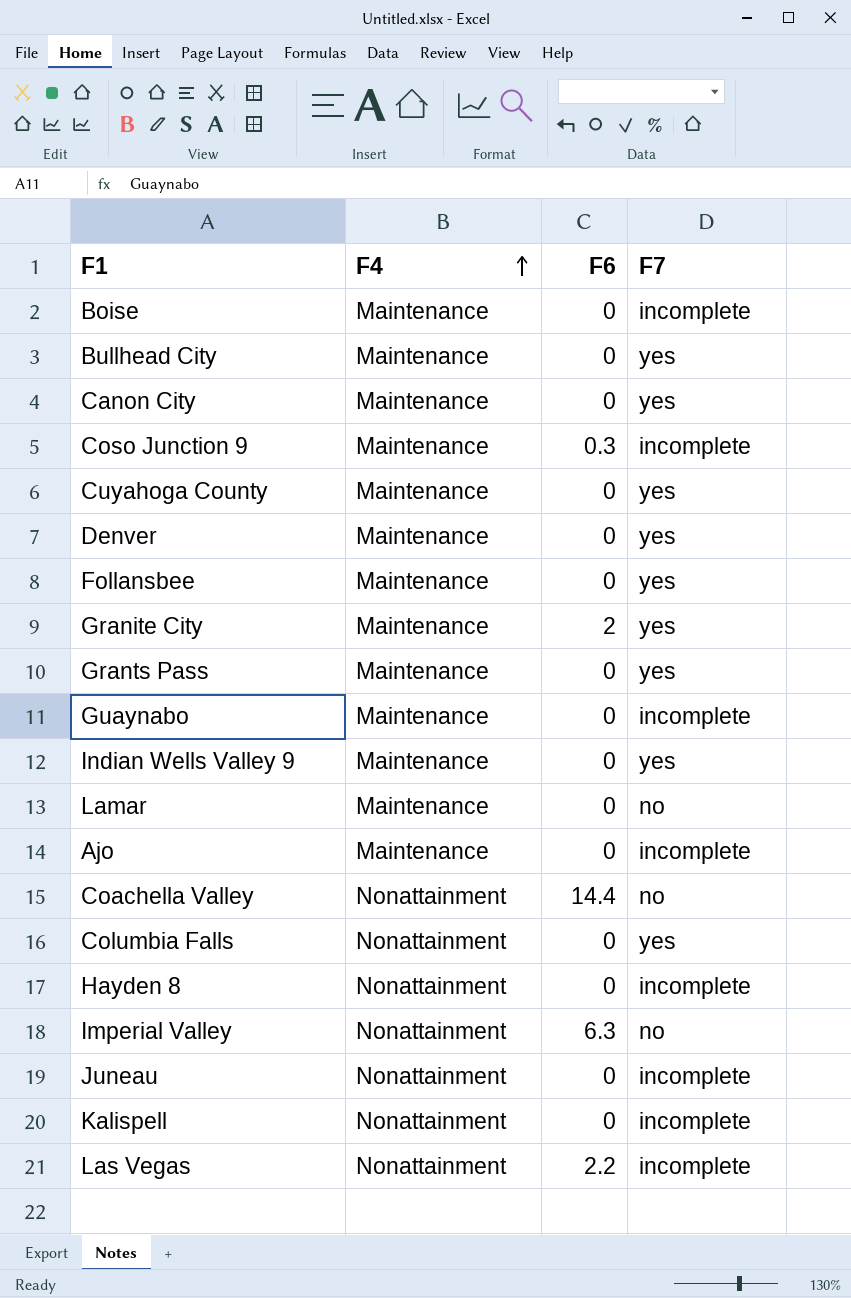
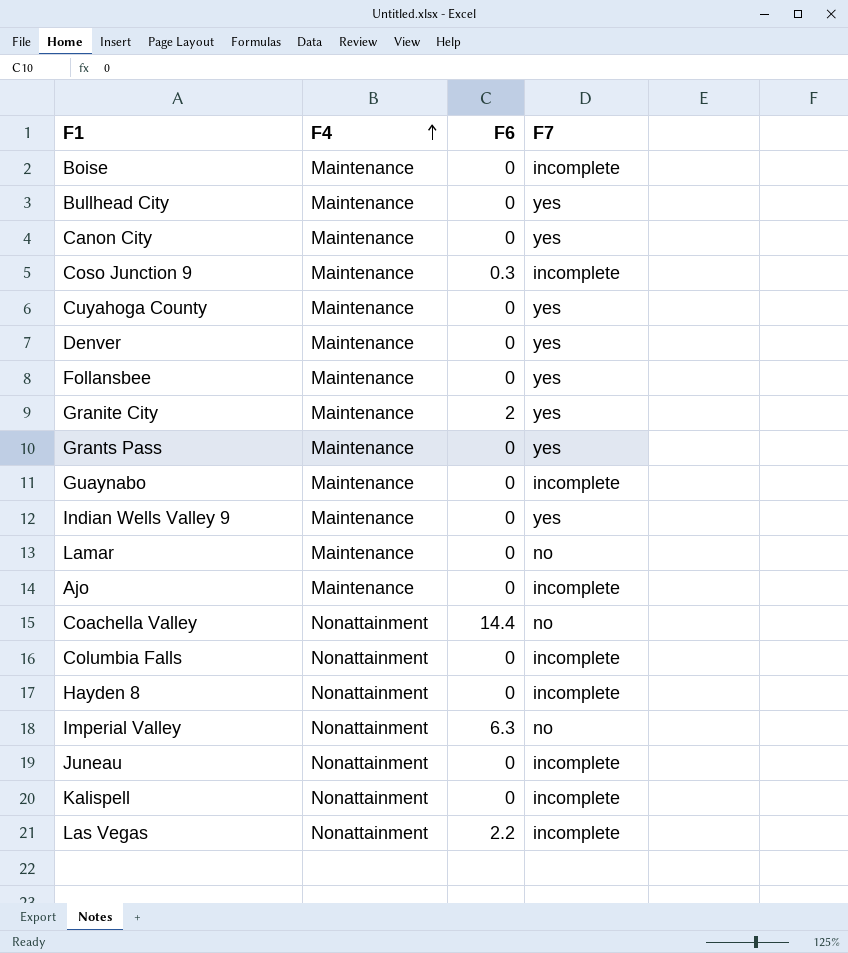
Columbia Falls | F7: yes -> incomplete

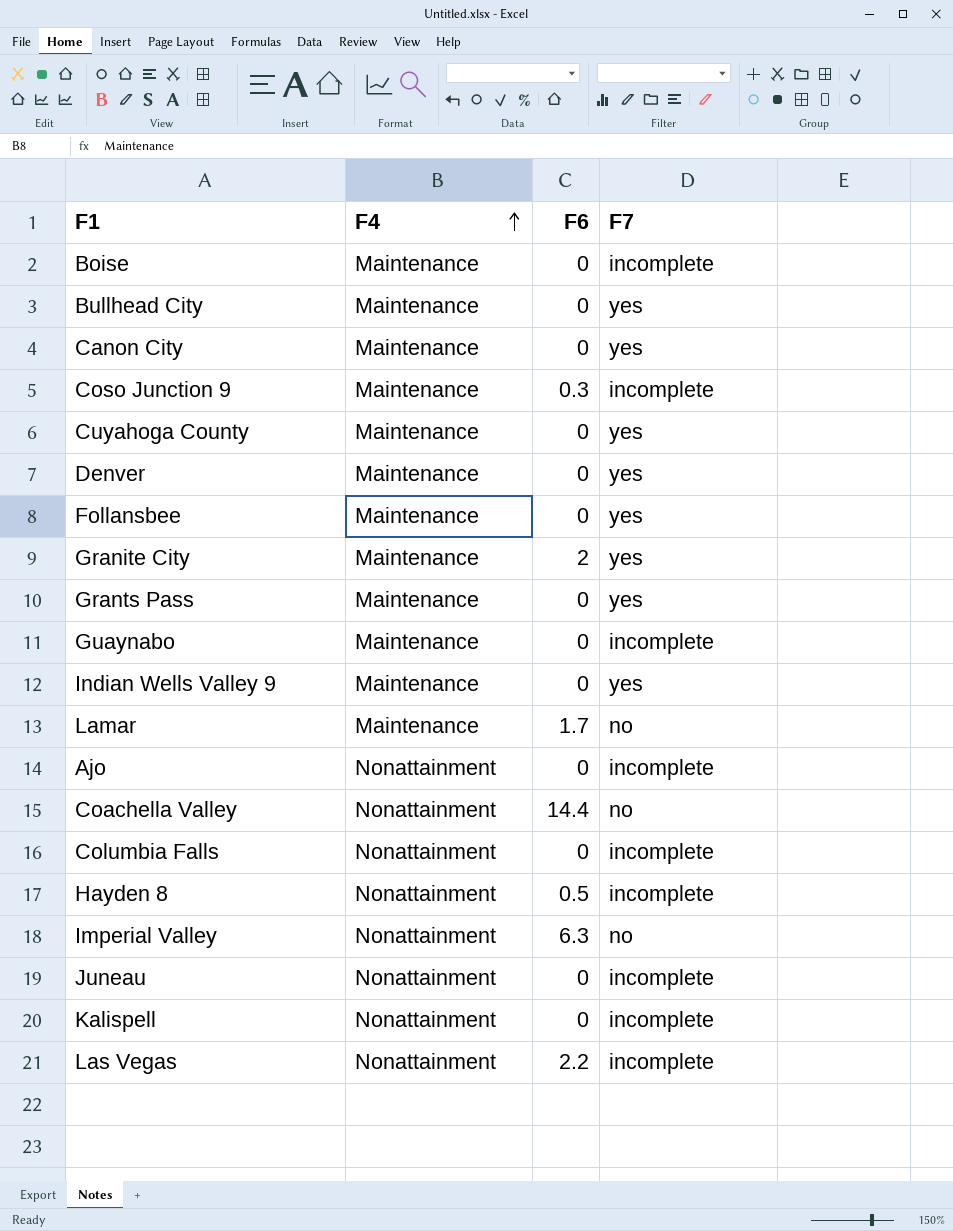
Lamar | F6: 0 -> 1.7
Ajo | F4: Maintenance -> Nonattainment
Hayden 8 | F6: 0 -> 0.5

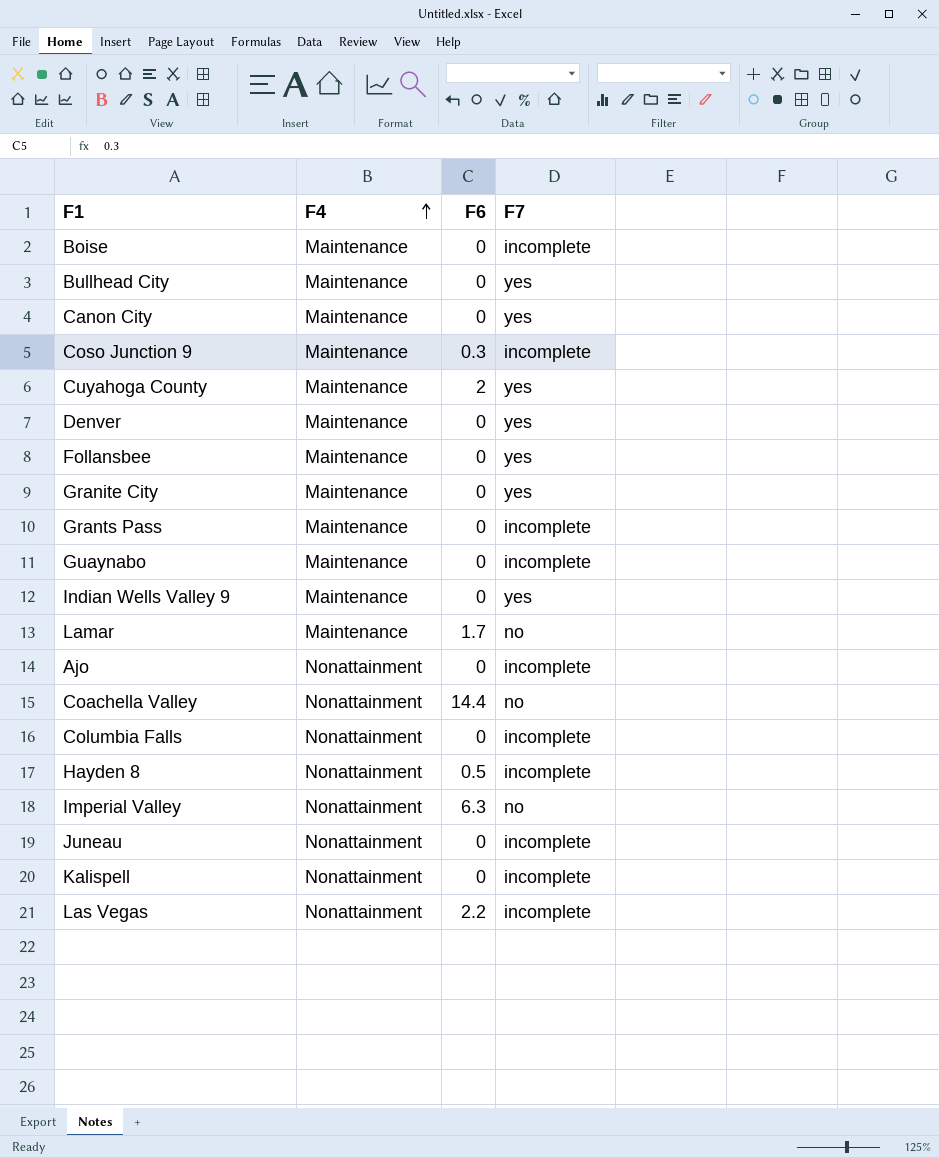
Cuyahoga County | F6: 0 -> 2
Granite City | F6: 2 -> 0
Grants Pass | F7: yes -> incomplete

